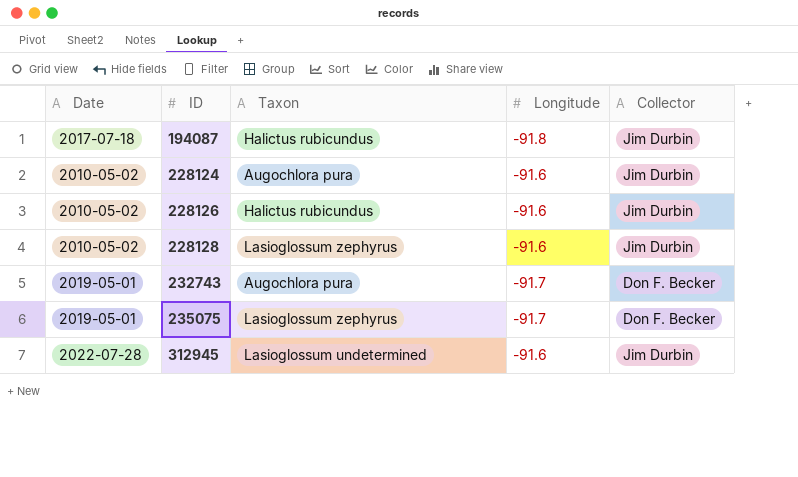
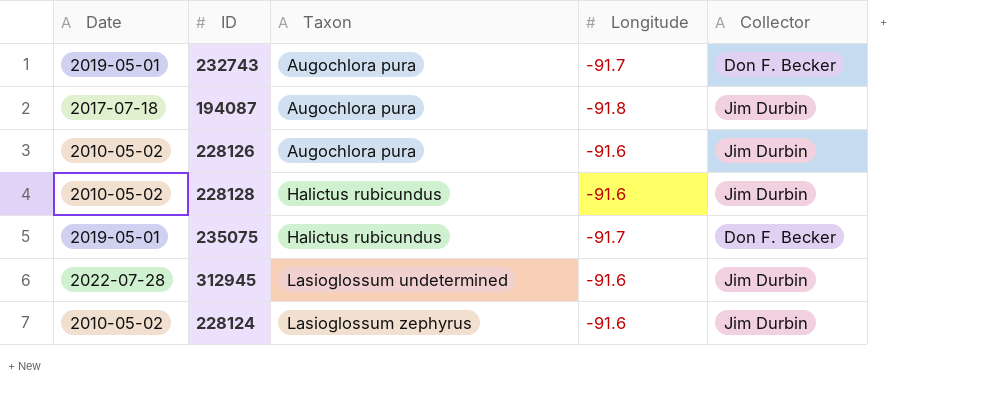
row order: ID ascending -> Taxon ascending
194087 | Taxon: Halictus rubicundus -> Augochlora pura
228126 | Taxon: Halictus rubicundus -> Augochlora pura
228128 | Taxon: Lasioglossum zephyrus -> Halictus rubicundus
235075 | Taxon: Lasioglossum zephyrus -> Halictus rubicundus
228124 | Taxon: Augochlora pura -> Lasioglossum zephyrus

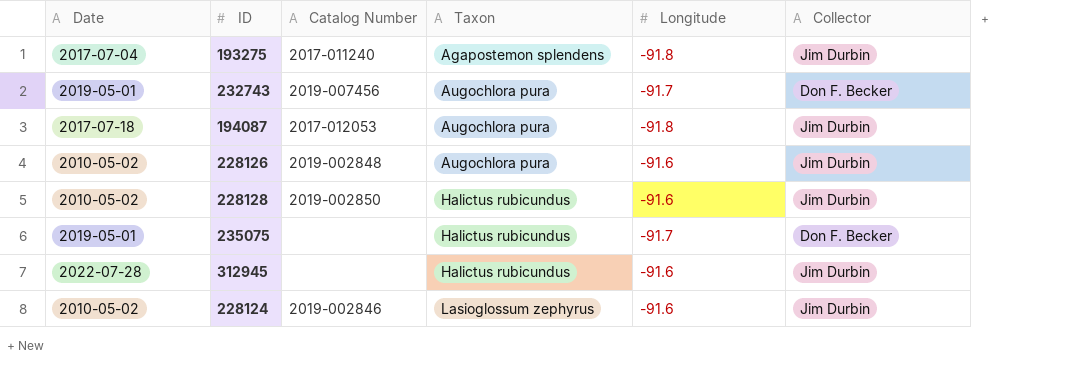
column Catalog Number | position: none -> 3
row 193275: none -> 2017-07-04 | 2017-011240 | Agapostemon splendens | -91.8 | Jim Durbin
312945 | Taxon: Lasioglossum undetermined -> Halictus rubicundus

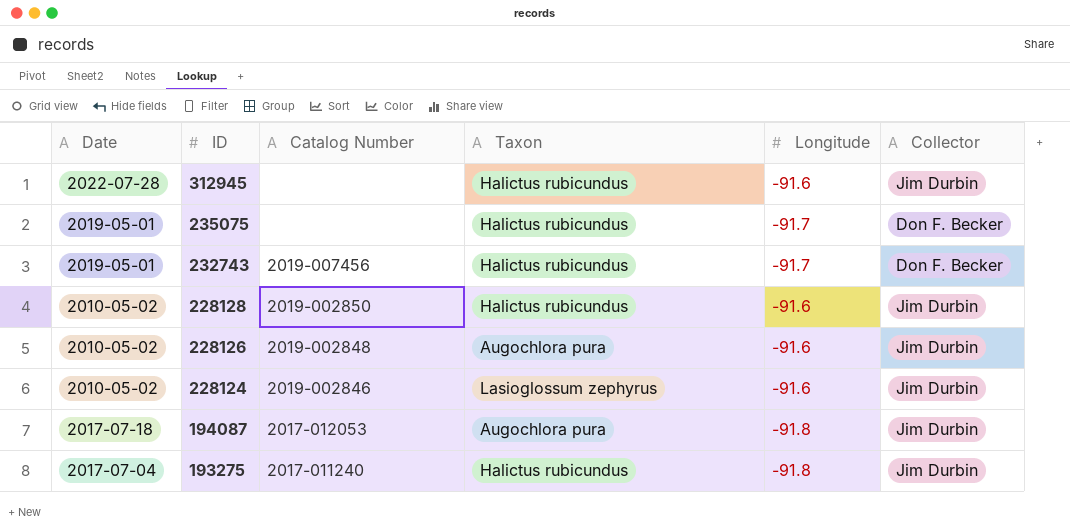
row order: Taxon ascending -> ID descending
232743 | Taxon: Augochlora pura -> Halictus rubicundus
193275 | Taxon: Agapostemon splendens -> Halictus rubicundus

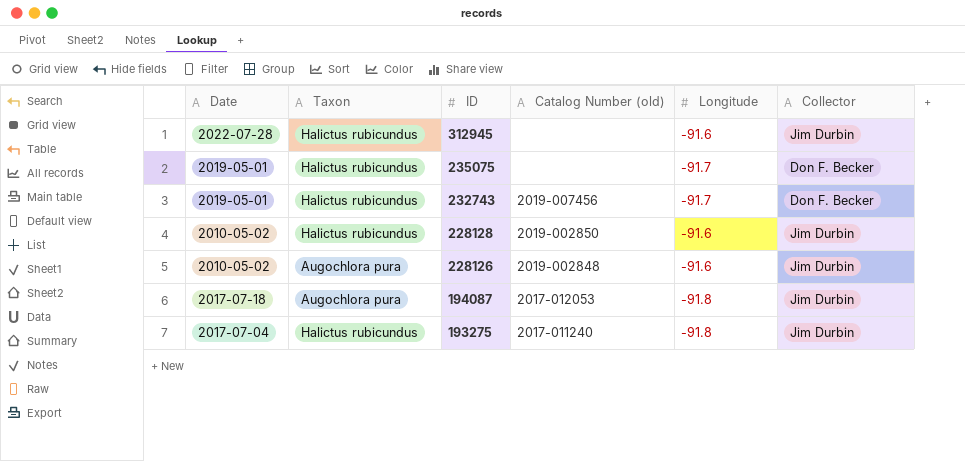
column Taxon | position: 4 -> 2
column name: Catalog Number -> Catalog Number (old)
row 228124: 2010-05-02 | 2019-002846 | Lasioglossum zephyrus | -91.6 | Jim Durbin -> none

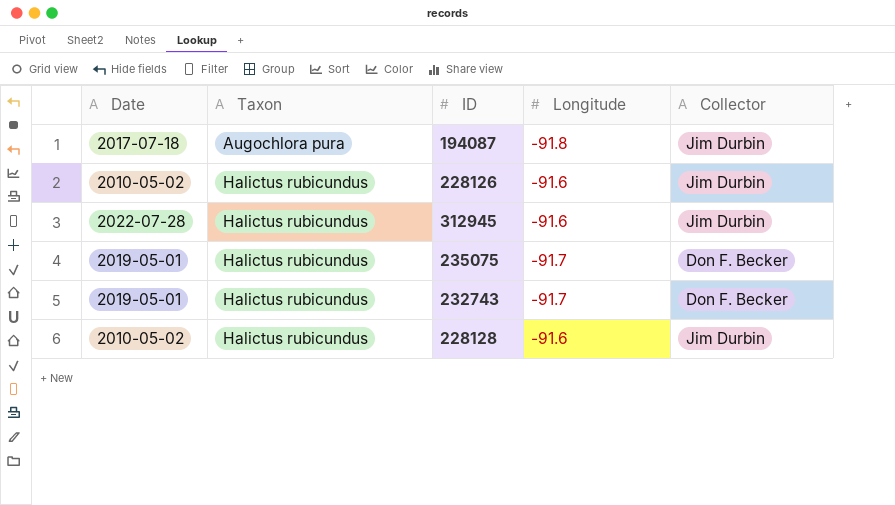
row order: ID descending -> Taxon ascending
column Catalog Number (old) | position: 4 -> none
row 193275: 2017-07-04 | Halictus rubicundus | 2017-011240 | -91.8 | Jim Durbin -> none
228126 | Taxon: Augochlora pura -> Halictus rubicundus

